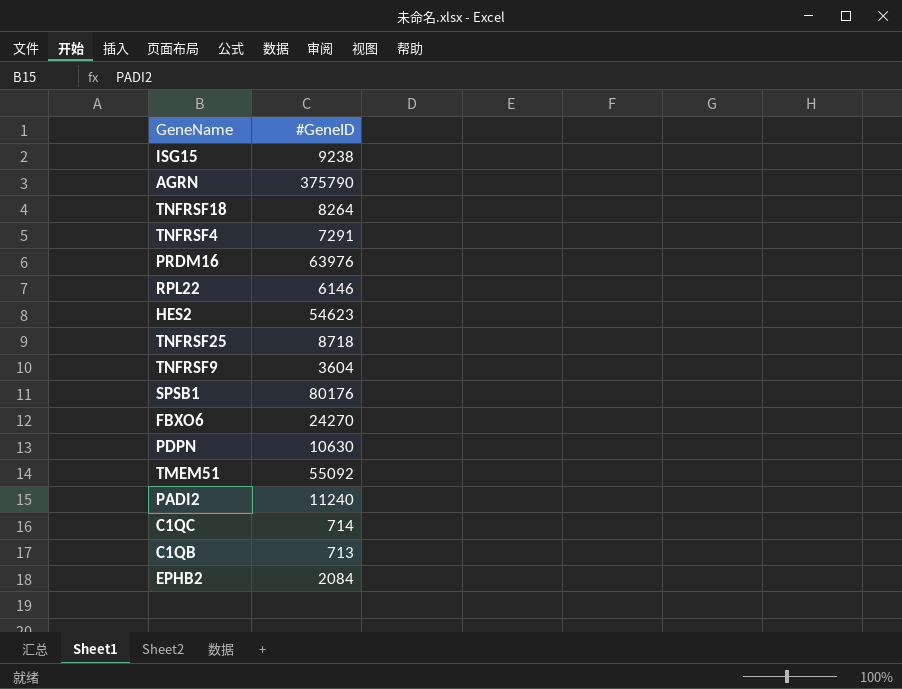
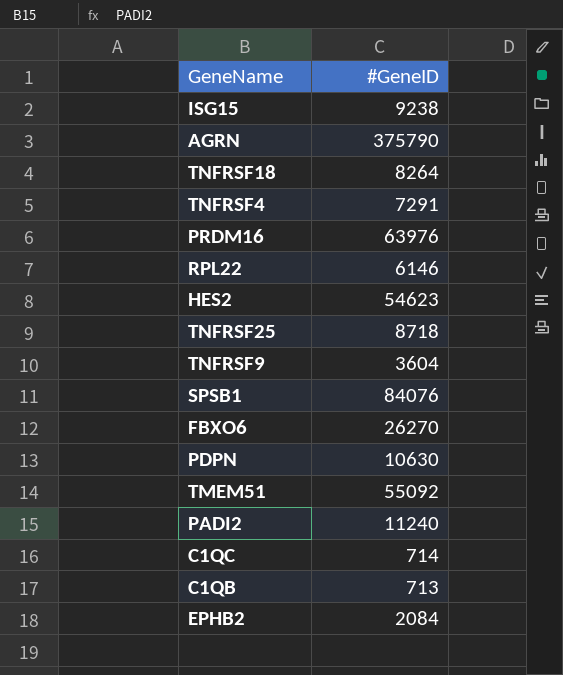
SPSB1 | #GeneID: 80176 -> 84076
FBXO6 | #GeneID: 24270 -> 26270

